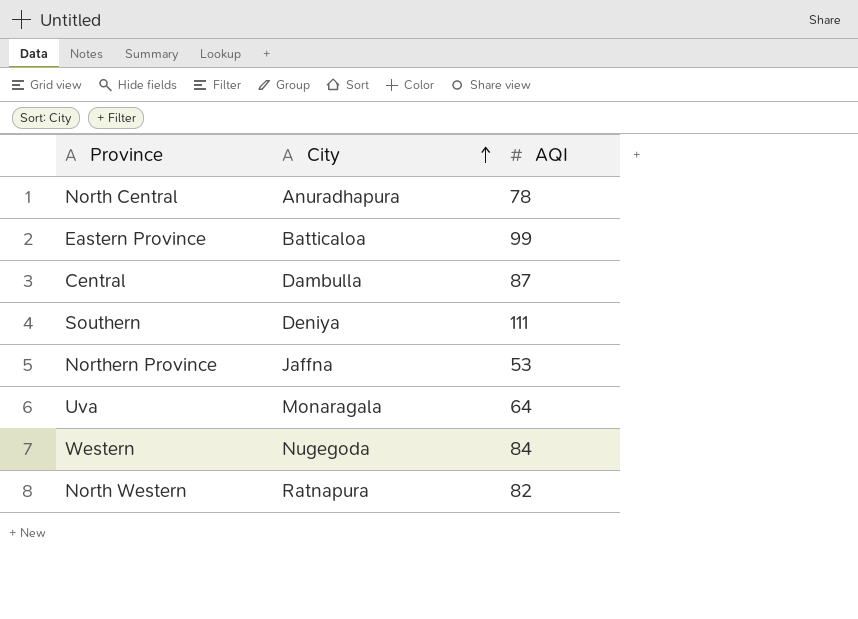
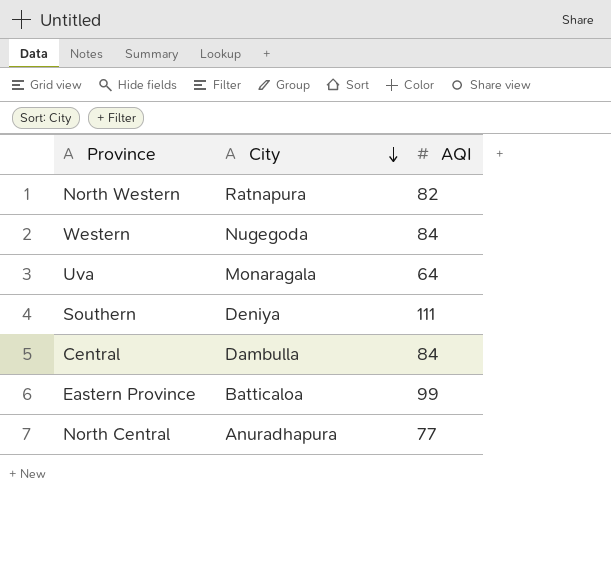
row order: City ascending -> City descending
row Northern Province: Jaffna | 53 -> none
Central | AQI: 87 -> 84
North Central | AQI: 78 -> 77

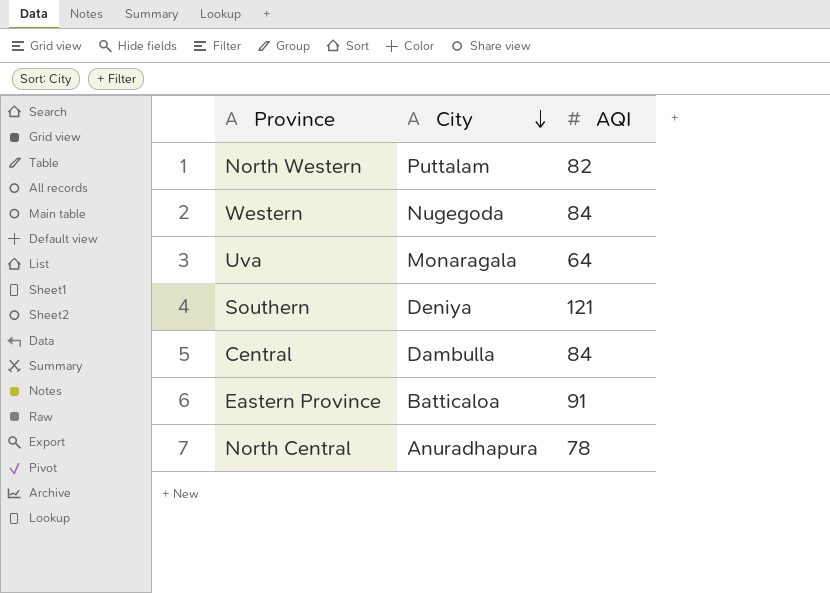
North Western | City: Ratnapura -> Puttalam
Southern | AQI: 111 -> 121
Eastern Province | AQI: 99 -> 91
North Central | AQI: 77 -> 78

